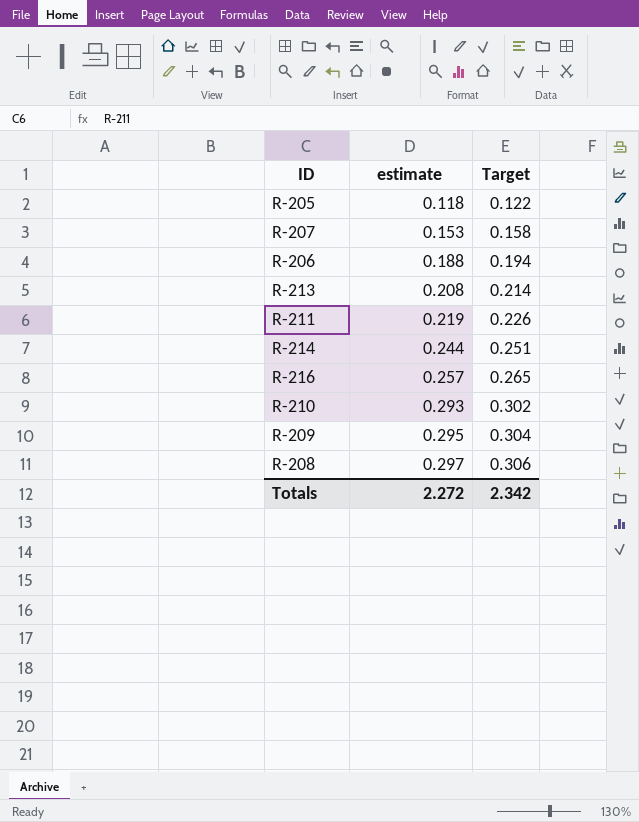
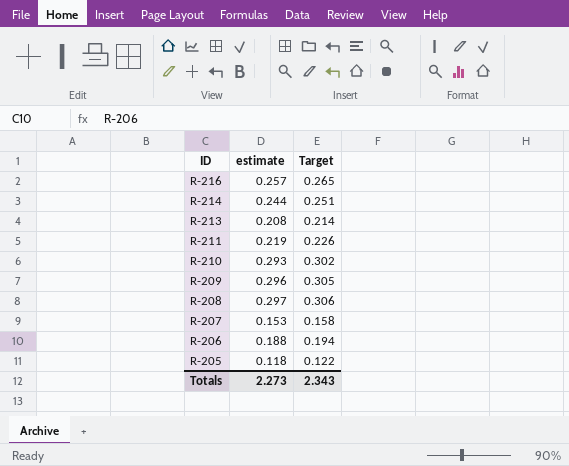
row order: estimate ascending -> ID descending
R-209 | estimate: 0.295 -> 0.296
R-209 | Target: 0.304 -> 0.305
Totals | estimate: 2.272 -> 2.273
Totals | Target: 2.342 -> 2.343

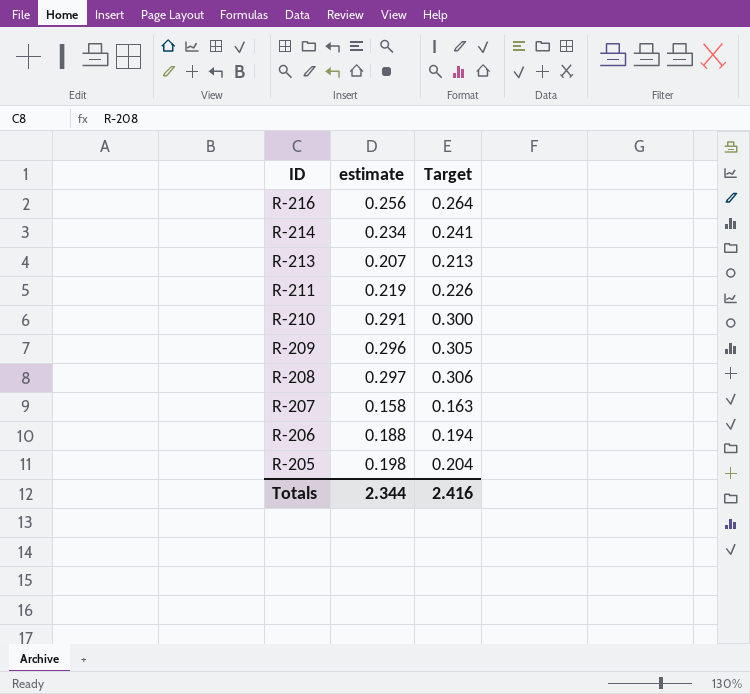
R-216 | estimate: 0.257 -> 0.256
R-216 | Target: 0.265 -> 0.264
R-214 | estimate: 0.244 -> 0.234
R-214 | Target: 0.251 -> 0.241
R-213 | estimate: 0.208 -> 0.207
R-213 | Target: 0.214 -> 0.213
R-210 | estimate: 0.293 -> 0.291
R-210 | Target: 0.302 -> 0.300
R-207 | estimate: 0.153 -> 0.158
R-207 | Target: 0.158 -> 0.163
R-205 | estimate: 0.118 -> 0.198
R-205 | Target: 0.122 -> 0.204
Totals | estimate: 2.273 -> 2.344
Totals | Target: 2.343 -> 2.416

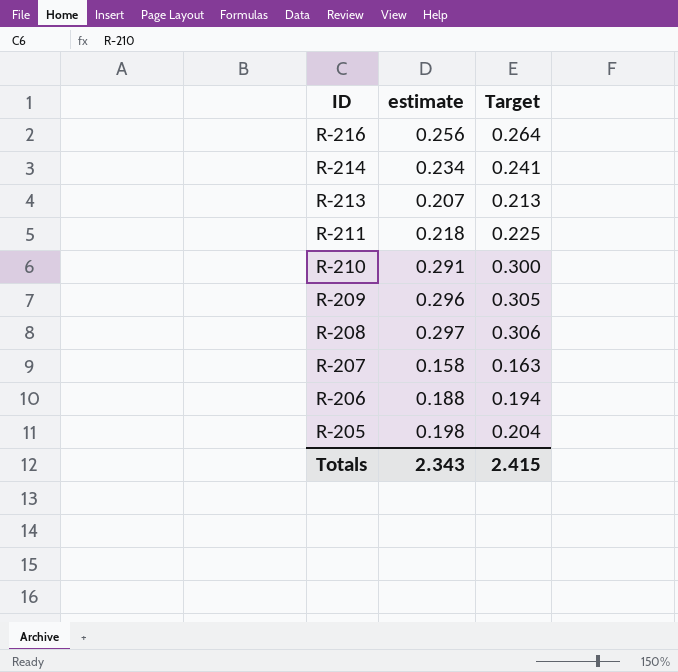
R-211 | estimate: 0.219 -> 0.218
R-211 | Target: 0.226 -> 0.225
Totals | estimate: 2.344 -> 2.343
Totals | Target: 2.416 -> 2.415

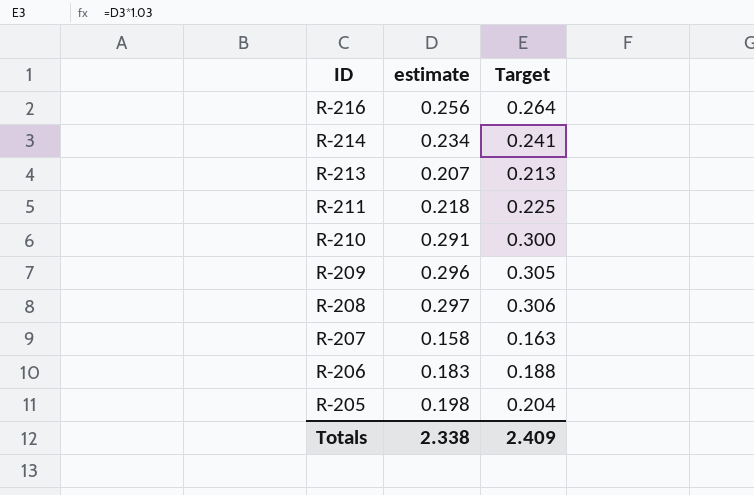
R-206 | estimate: 0.188 -> 0.183
R-206 | Target: 0.194 -> 0.188
Totals | estimate: 2.343 -> 2.338
Totals | Target: 2.415 -> 2.409

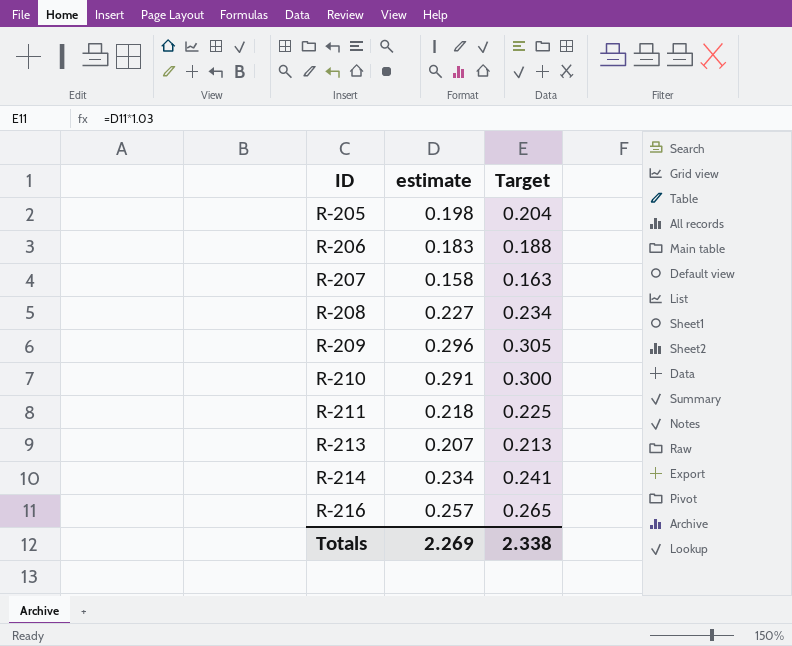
row order: ID descending -> ID ascending
R-208 | estimate: 0.297 -> 0.227
R-208 | Target: 0.306 -> 0.234
R-216 | estimate: 0.256 -> 0.257
R-216 | Target: 0.264 -> 0.265
Totals | estimate: 2.338 -> 2.269
Totals | Target: 2.409 -> 2.338

